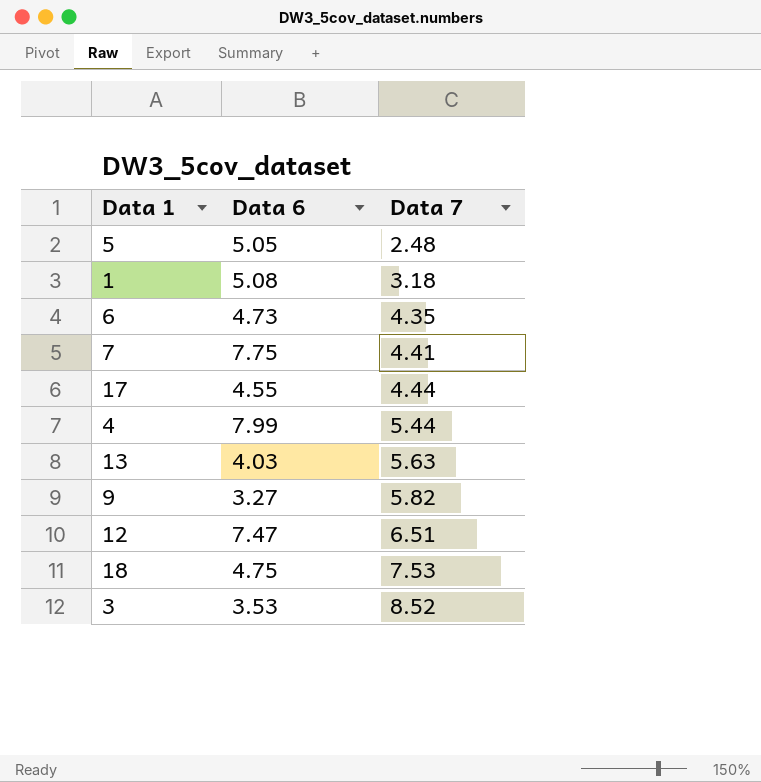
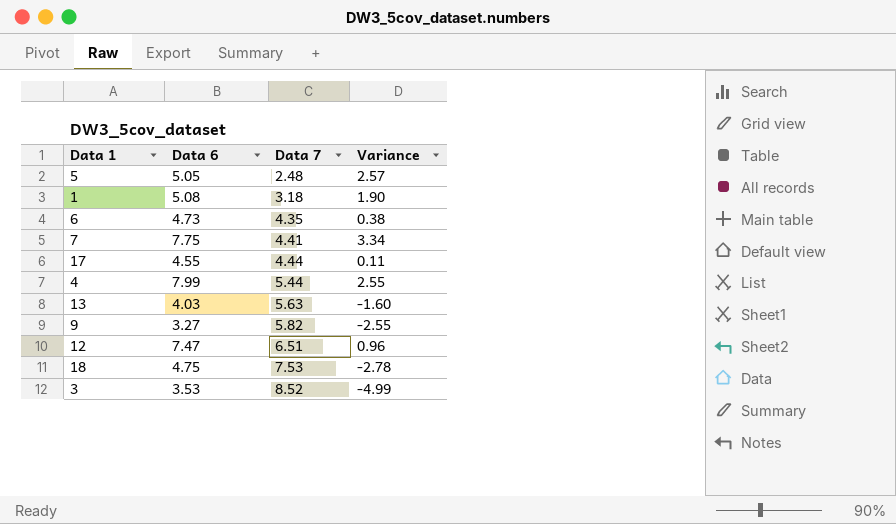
column Variance | formula: none -> [Data 6] - [Data 7]

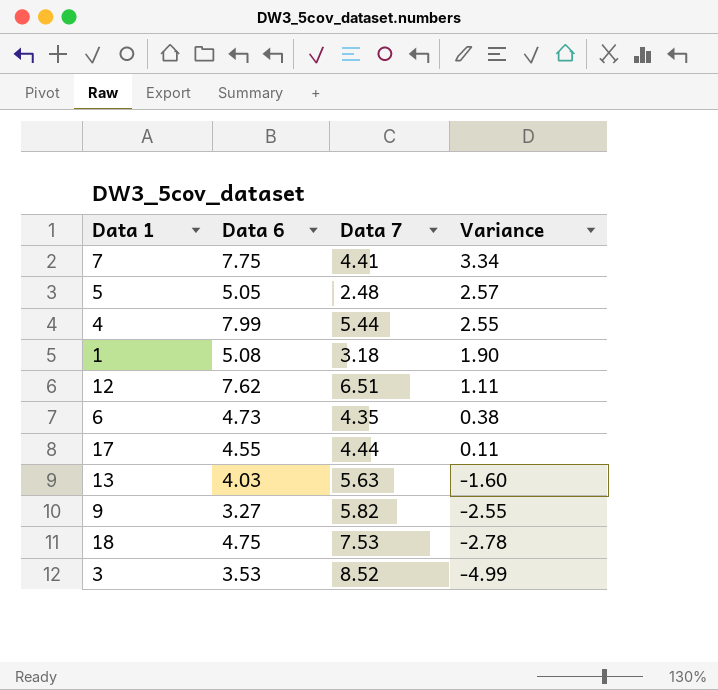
row order: Data 7 ascending -> Variance descending
12 | Data 6: 7.47 -> 7.62
12 | Variance: 0.96 -> 1.11

